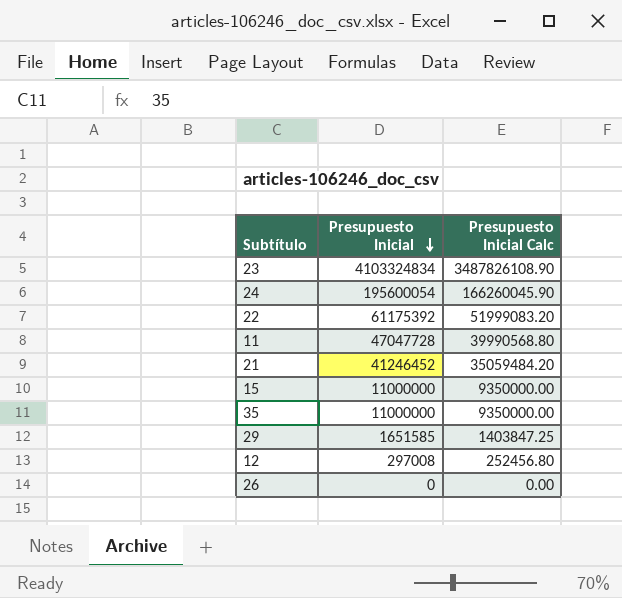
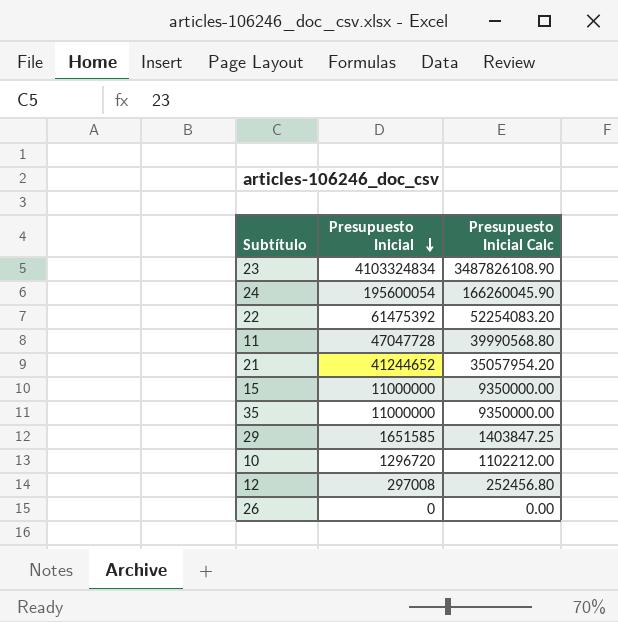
22 | Presupuesto Inicial: 61175392 -> 61475392
22 | Presupuesto Inicial Calc: 51999083.20 -> 52254083.20
21 | Presupuesto Inicial: 41246452 -> 41244652
21 | Presupuesto Inicial Calc: 35059484.20 -> 35057954.20
row 10: none -> 1296720 | 1102212.00

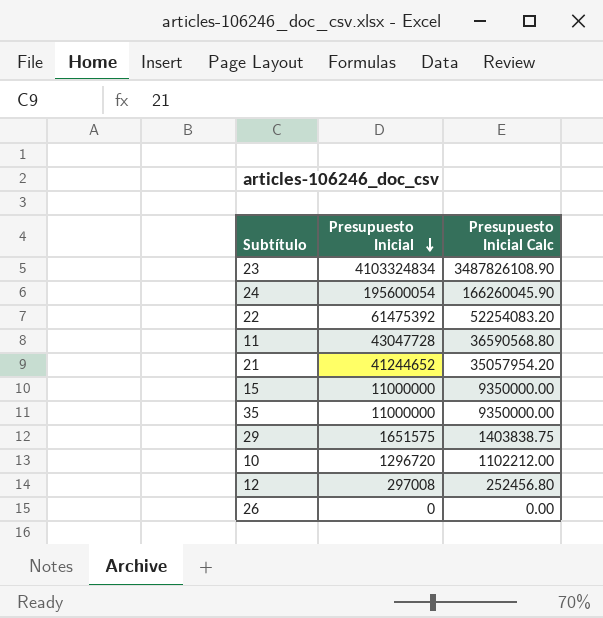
11 | Presupuesto Inicial: 47047728 -> 43047728
11 | Presupuesto Inicial Calc: 39990568.80 -> 36590568.80
29 | Presupuesto Inicial: 1651585 -> 1651575
29 | Presupuesto Inicial Calc: 1403847.25 -> 1403838.75

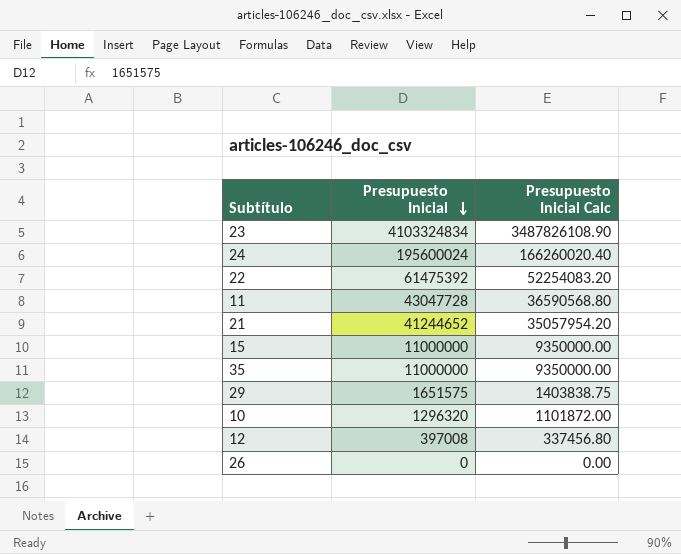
24 | Presupuesto Inicial: 195600054 -> 195600024
24 | Presupuesto Inicial Calc: 166260045.90 -> 166260020.40
10 | Presupuesto Inicial: 1296720 -> 1296320
10 | Presupuesto Inicial Calc: 1102212.00 -> 1101872.00
12 | Presupuesto Inicial: 297008 -> 397008
12 | Presupuesto Inicial Calc: 252456.80 -> 337456.80

